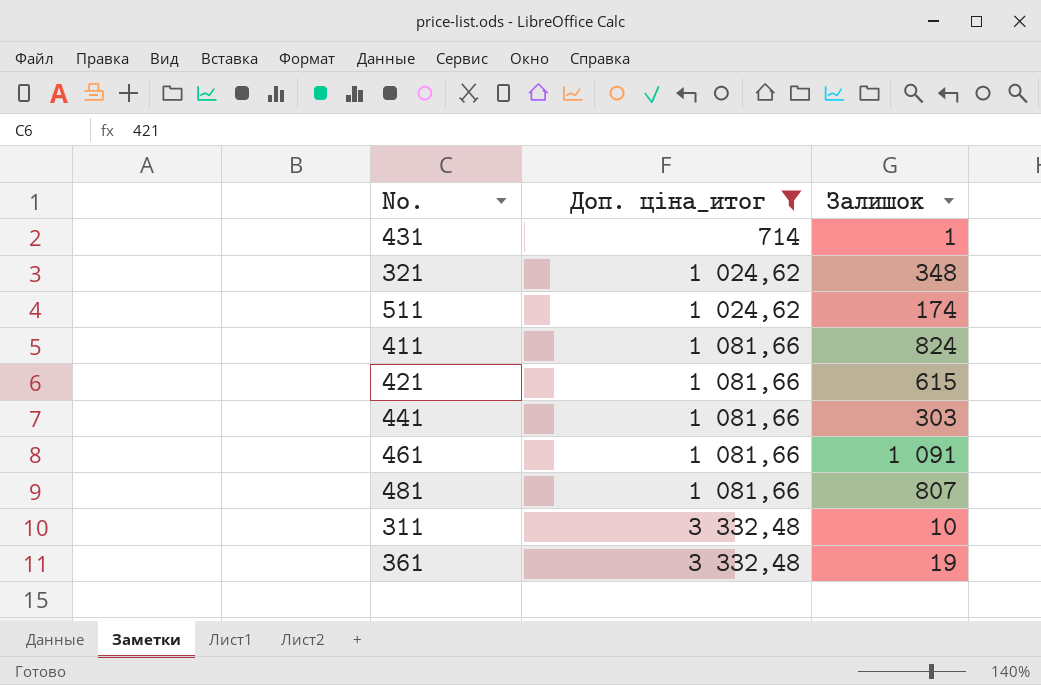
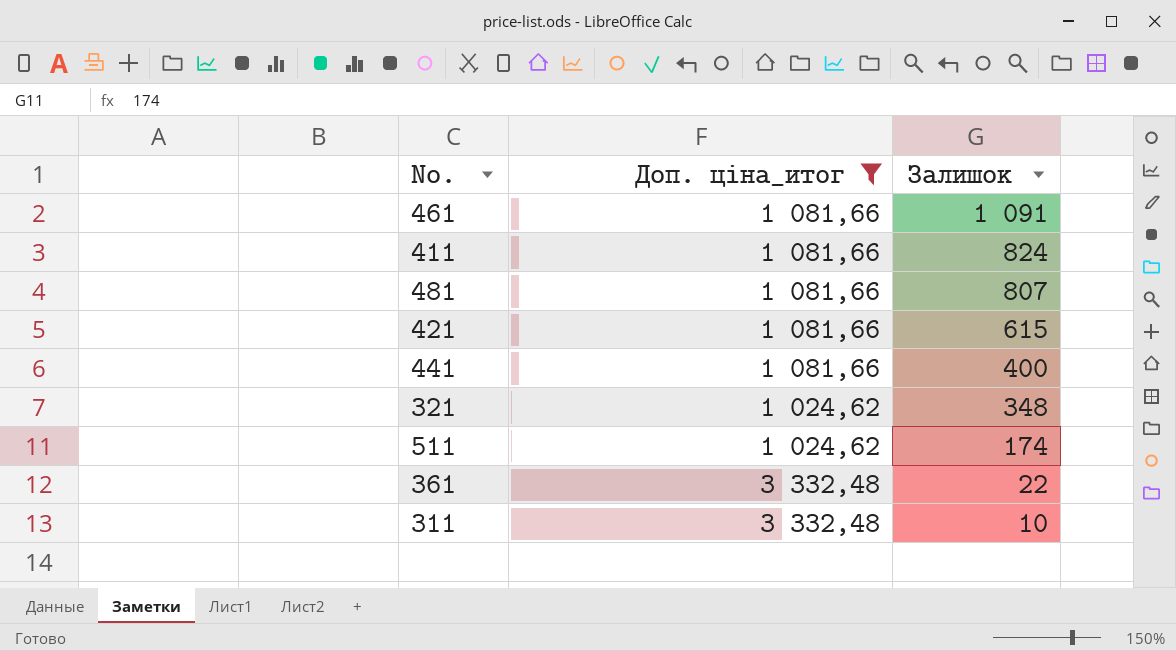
row order: Доп. ціна_итог ascending -> Залишок descending
row 431: 714 | 1 -> none
441 | Залишок: 303 -> 400
361 | Залишок: 19 -> 22

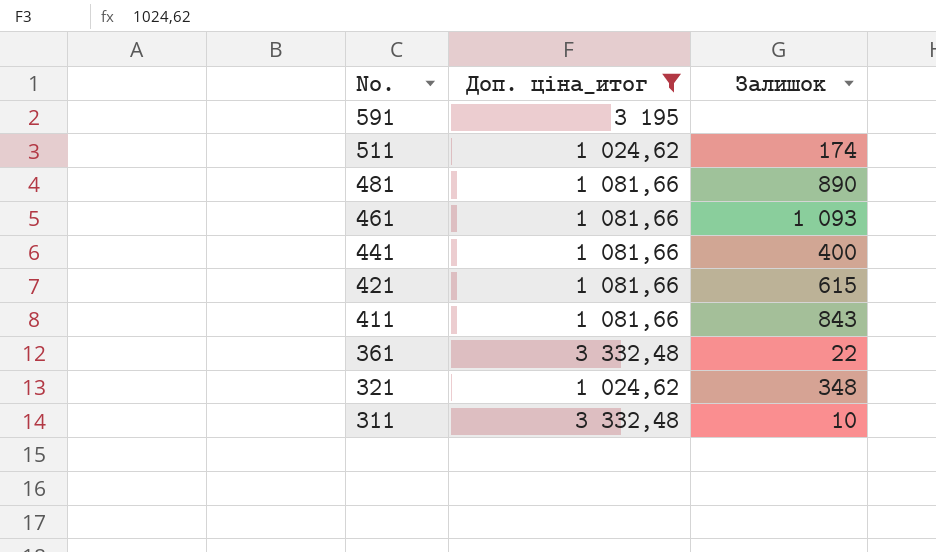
row order: Залишок descending -> No. descending
row 591: none -> 3 195 | none
481 | Залишок: 807 -> 890
461 | Залишок: 1 091 -> 1 093
411 | Залишок: 824 -> 843

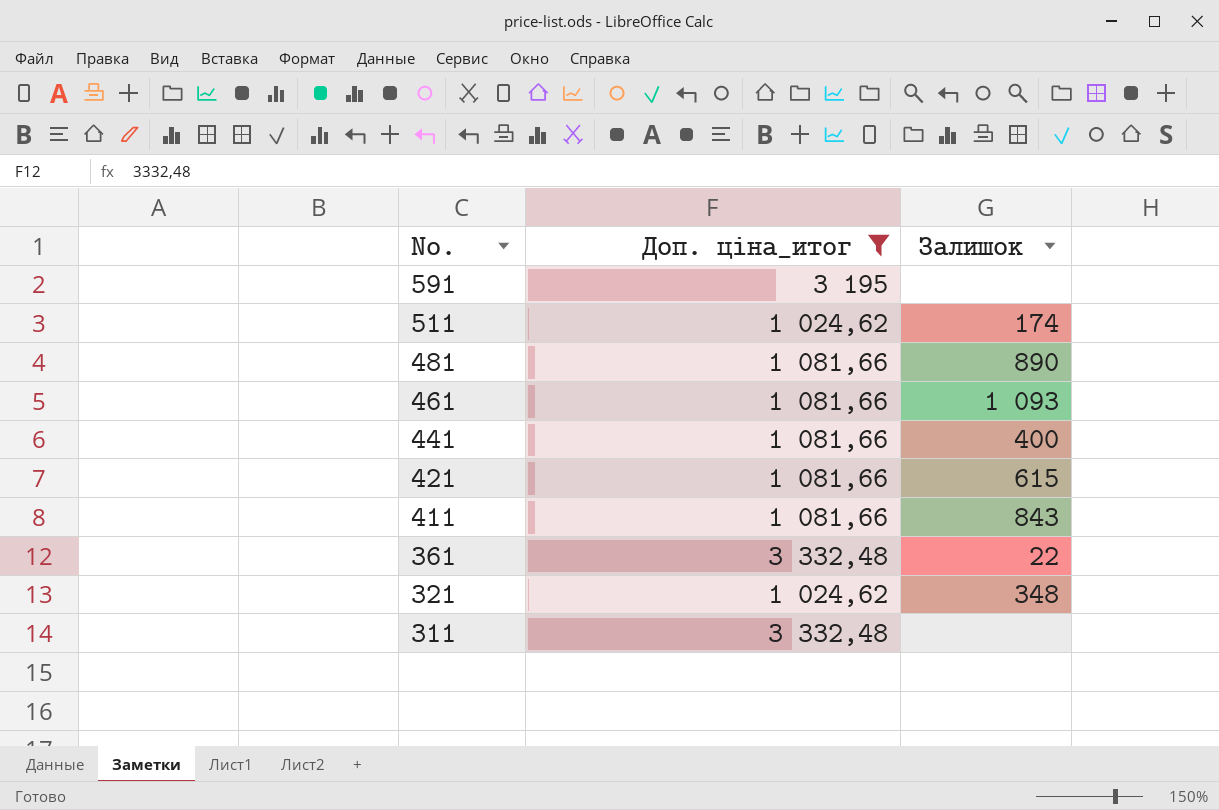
311 | Залишок: 10 -> none

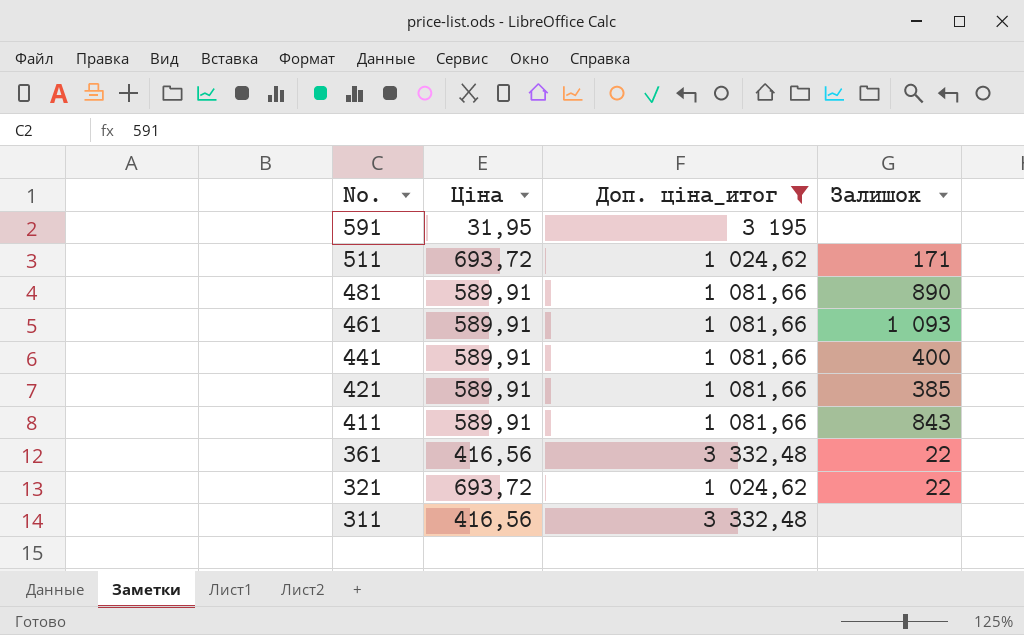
column Ціна | position: none -> 2
511 | Залишок: 174 -> 171
421 | Залишок: 615 -> 385
321 | Залишок: 348 -> 22

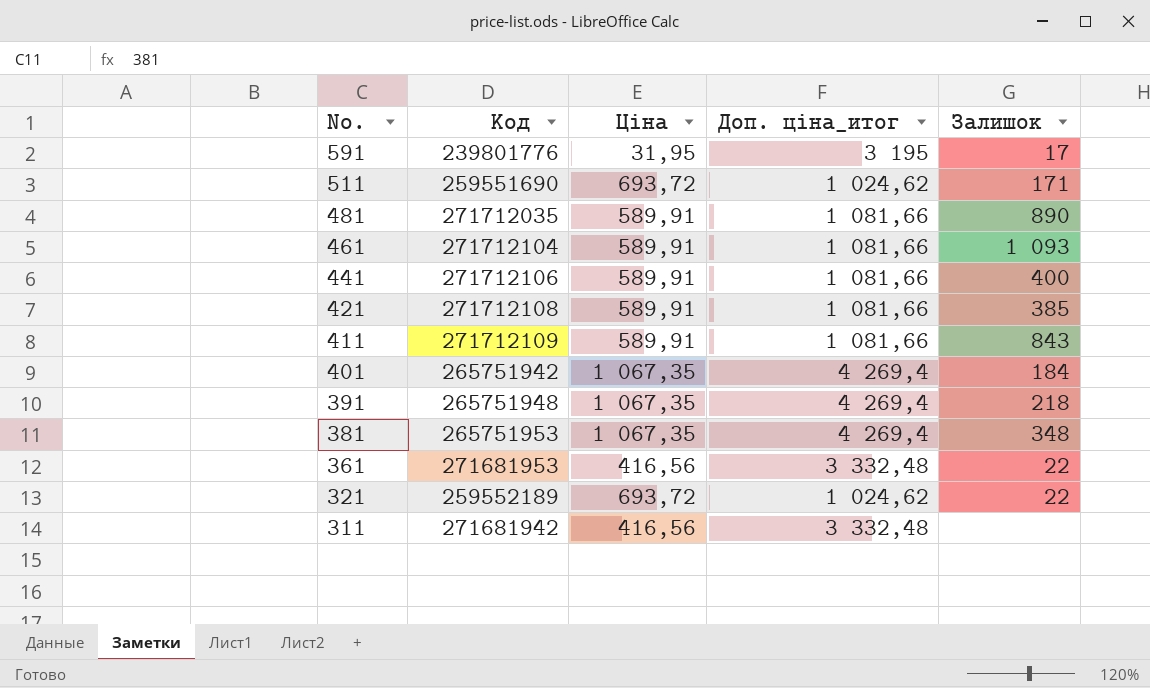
filter: Доп. ціна_итог != 4 269,4 -> none
column Код | position: none -> 2
591 | Залишок: none -> 17

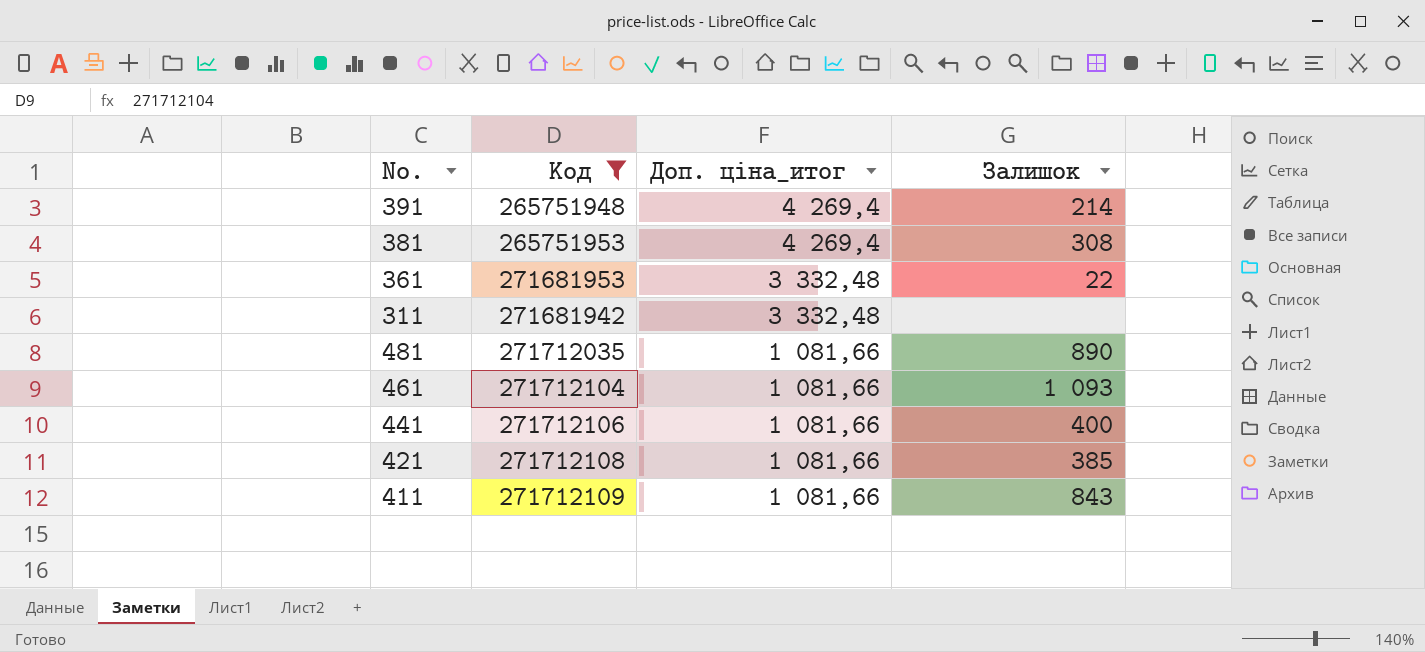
filter: none -> Код >= 265751948
row order: No. descending -> Доп. ціна_итог descending
column Ціна | position: 3 -> none
391 | Залишок: 218 -> 214
381 | Залишок: 348 -> 308

